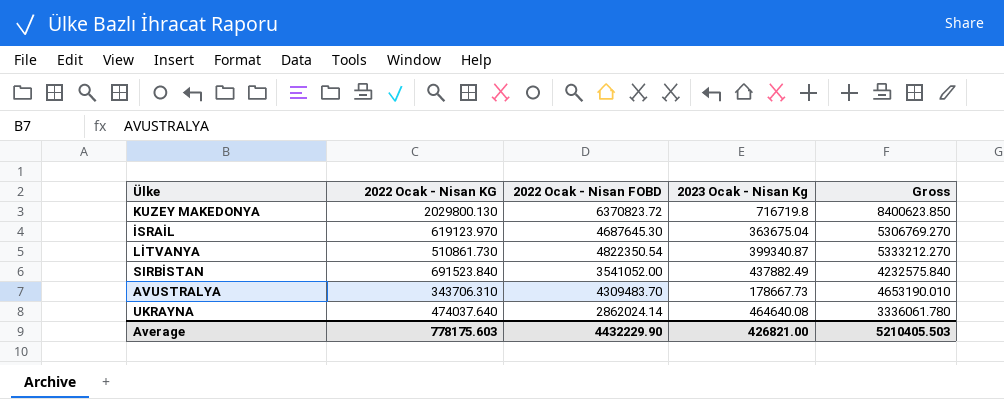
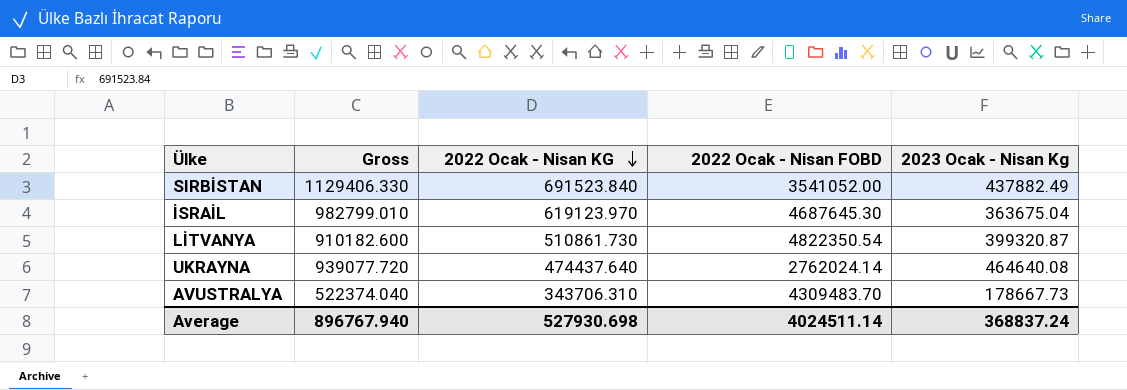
row order: none -> 2022 Ocak - Nisan KG descending
column Gross | formula: [2022 Ocak - Nisan KG] + [2022 Ocak - Nisan FOBD] -> [2022 Ocak - Nisan KG] + [2023 Ocak - Nisan Kg]
column Gross | position: 5 -> 2
row KUZEY MAKEDONYA: 2029800.130 | 6370823.72 | 716719.8 | 8400623.850 -> none
LİTVANYA | 2023 Ocak - Nisan Kg: 399340.87 -> 399320.87
UKRAYNA | 2022 Ocak - Nisan KG: 474037.640 -> 474437.640
UKRAYNA | 2022 Ocak - Nisan FOBD: 2862024.14 -> 2762024.14
Average | Gross: 5210405.503 -> 896767.940
Average | 2022 Ocak - Nisan KG: 778175.603 -> 527930.698
Average | 2022 Ocak - Nisan FOBD: 4432229.90 -> 4024511.14
Average | 2023 Ocak - Nisan Kg: 426821.00 -> 368837.24

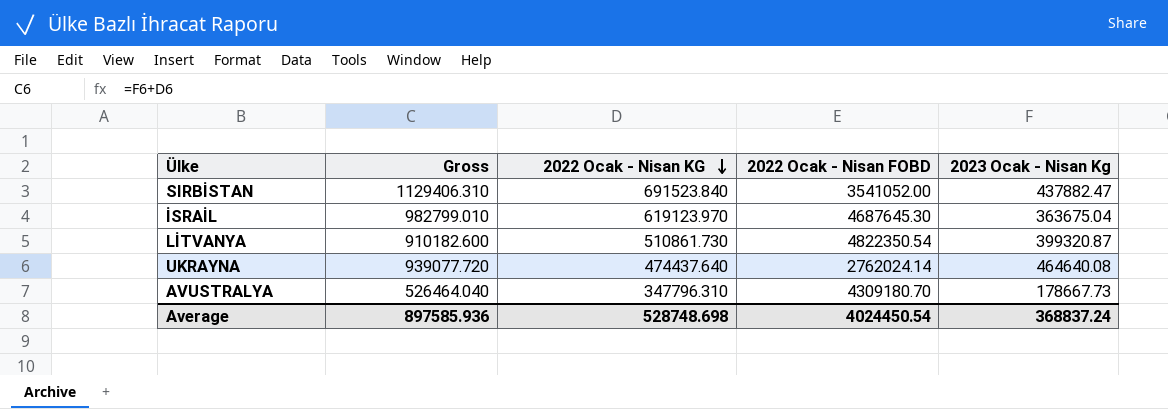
SIRBİSTAN | Gross: 1129406.330 -> 1129406.310
SIRBİSTAN | 2023 Ocak - Nisan Kg: 437882.49 -> 437882.47
AVUSTRALYA | Gross: 522374.040 -> 526464.040
AVUSTRALYA | 2022 Ocak - Nisan KG: 343706.310 -> 347796.310
AVUSTRALYA | 2022 Ocak - Nisan FOBD: 4309483.70 -> 4309180.70
Average | Gross: 896767.940 -> 897585.936
Average | 2022 Ocak - Nisan KG: 527930.698 -> 528748.698
Average | 2022 Ocak - Nisan FOBD: 4024511.14 -> 4024450.54

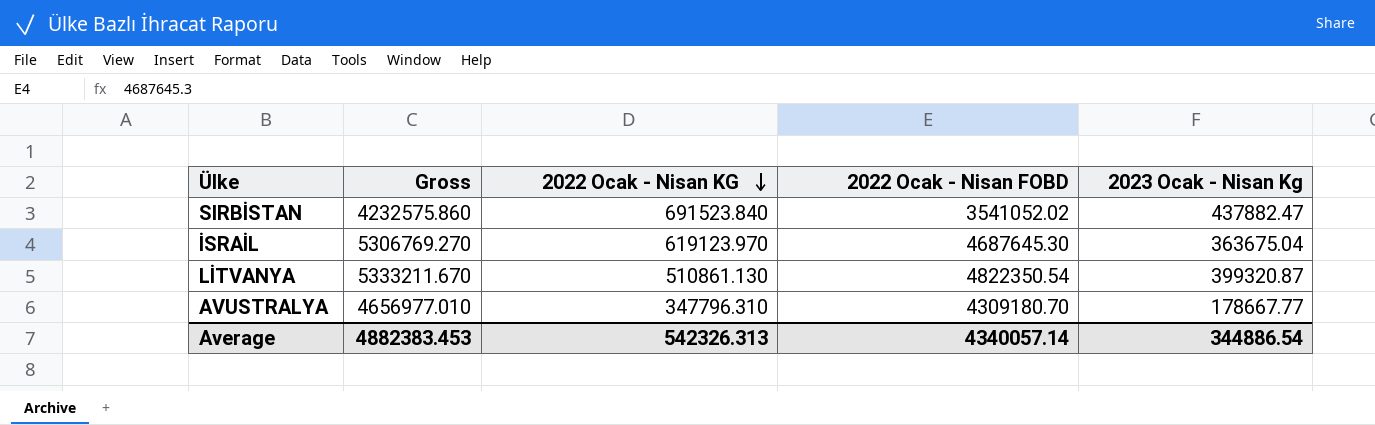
column Gross | formula: [2022 Ocak - Nisan KG] + [2023 Ocak - Nisan Kg] -> [2022 Ocak - Nisan KG] + [2022 Ocak - Nisan FOBD]
row UKRAYNA: 939077.720 | 474437.640 | 2762024.14 | 464640.08 -> none
SIRBİSTAN | 2022 Ocak - Nisan FOBD: 3541052.00 -> 3541052.02
LİTVANYA | 2022 Ocak - Nisan KG: 510861.730 -> 510861.130
AVUSTRALYA | 2023 Ocak - Nisan Kg: 178667.73 -> 178667.77
Average | Gross: 897585.936 -> 4882383.453
Average | 2022 Ocak - Nisan KG: 528748.698 -> 542326.313
Average | 2022 Ocak - Nisan FOBD: 4024450.54 -> 4340057.14
Average | 2023 Ocak - Nisan Kg: 368837.24 -> 344886.54

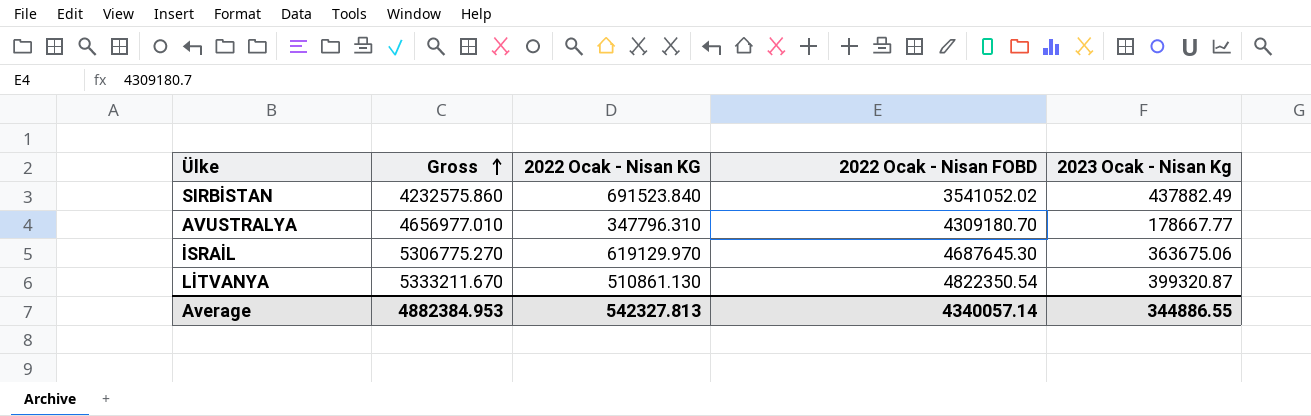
row order: 2022 Ocak - Nisan KG descending -> Gross ascending
SIRBİSTAN | 2023 Ocak - Nisan Kg: 437882.47 -> 437882.49
İSRAİL | Gross: 5306769.270 -> 5306775.270
İSRAİL | 2022 Ocak - Nisan KG: 619123.970 -> 619129.970
İSRAİL | 2023 Ocak - Nisan Kg: 363675.04 -> 363675.06
Average | Gross: 4882383.453 -> 4882384.953
Average | 2022 Ocak - Nisan KG: 542326.313 -> 542327.813
Average | 2023 Ocak - Nisan Kg: 344886.54 -> 344886.55

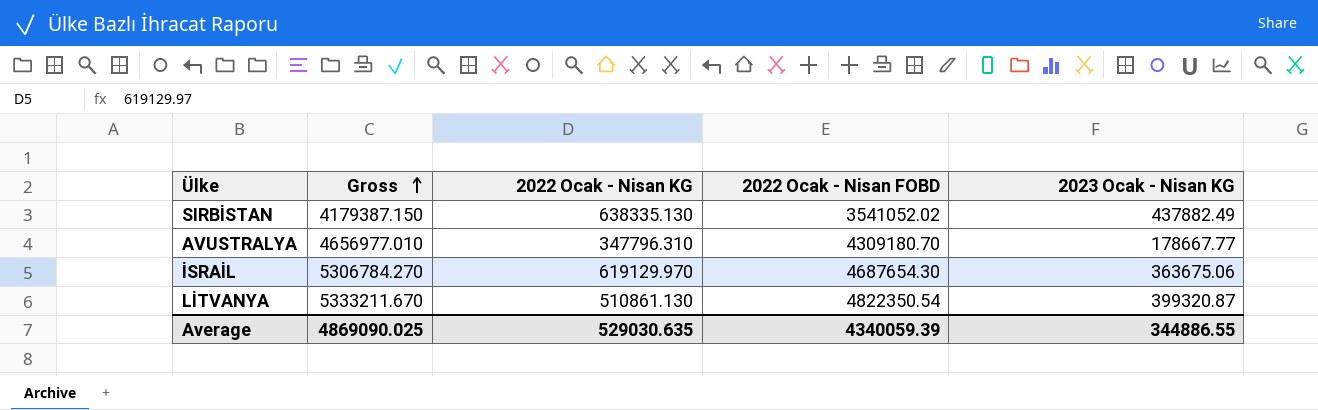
column name: 2023 Ocak - Nisan Kg -> 2023 Ocak - Nisan KG
SIRBİSTAN | Gross: 4232575.860 -> 4179387.150
SIRBİSTAN | 2022 Ocak - Nisan KG: 691523.840 -> 638335.130
İSRAİL | Gross: 5306775.270 -> 5306784.270
İSRAİL | 2022 Ocak - Nisan FOBD: 4687645.30 -> 4687654.30
Average | Gross: 4882384.953 -> 4869090.025
Average | 2022 Ocak - Nisan KG: 542327.813 -> 529030.635
Average | 2022 Ocak - Nisan FOBD: 4340057.14 -> 4340059.39

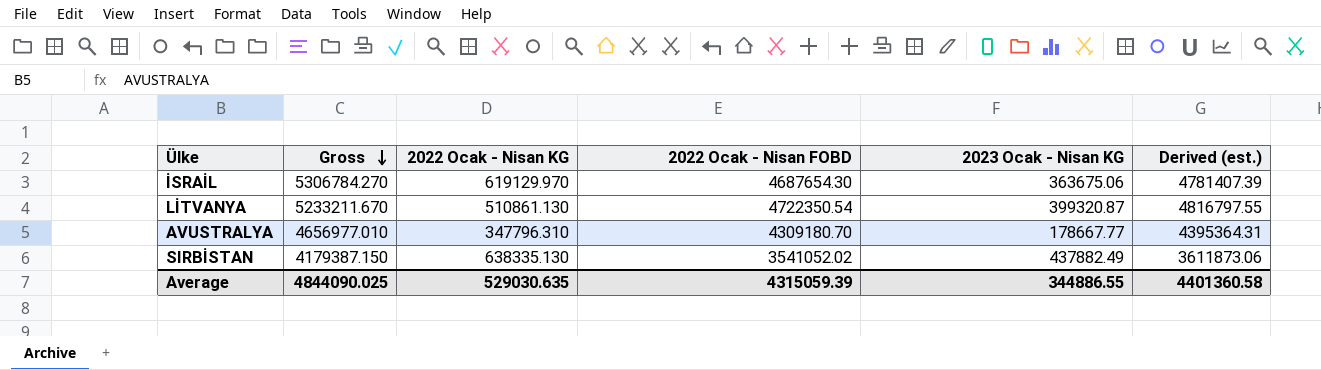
row order: Gross ascending -> Gross descending
column Derived (est.) | formula: none -> [2022 Ocak - Nisan FOBD] * 1.02
LİTVANYA | Gross: 5333211.670 -> 5233211.670
LİTVANYA | 2022 Ocak - Nisan FOBD: 4822350.54 -> 4722350.54
Average | Gross: 4869090.025 -> 4844090.025
Average | 2022 Ocak - Nisan FOBD: 4340059.39 -> 4315059.39

